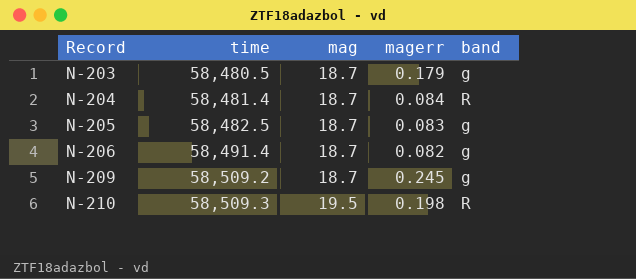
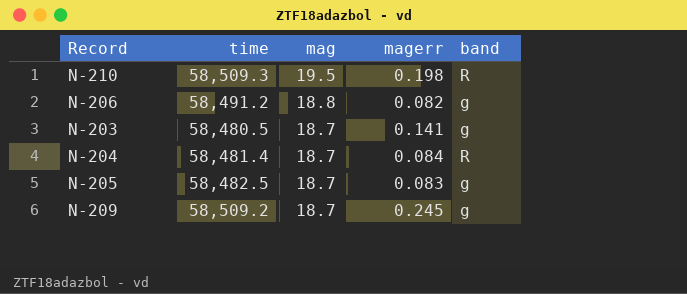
row order: Record ascending -> mag descending
N-206 | time: 58,491.4 -> 58,491.2
N-206 | mag: 18.7 -> 18.8
N-203 | magerr: 0.179 -> 0.141

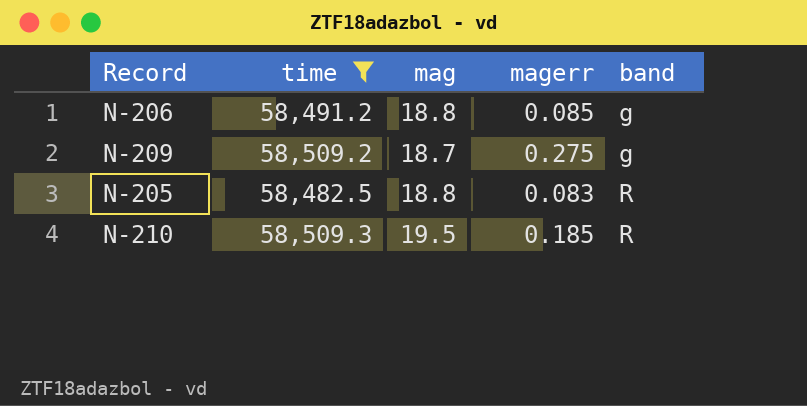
filter: none -> time >= 58,482.5
row order: mag descending -> band ascending
N-206 | magerr: 0.082 -> 0.085
N-209 | magerr: 0.245 -> 0.275
N-205 | mag: 18.7 -> 18.8
N-205 | band: g -> R
N-210 | magerr: 0.198 -> 0.185

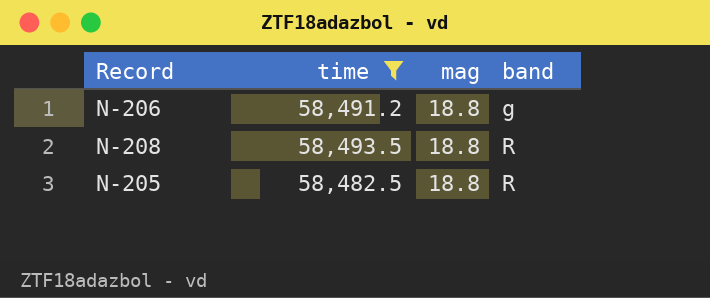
column magerr | position: 4 -> none
row N-209: 58,509.2 | 18.7 | 0.275 | g -> none
row N-210: 58,509.3 | 19.5 | 0.185 | R -> none
row N-208: none -> 58,493.5 | 18.8 | R

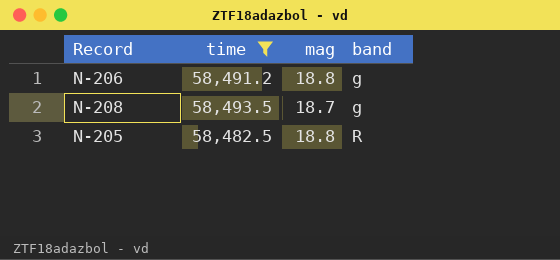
N-208 | mag: 18.8 -> 18.7
N-208 | band: R -> g

